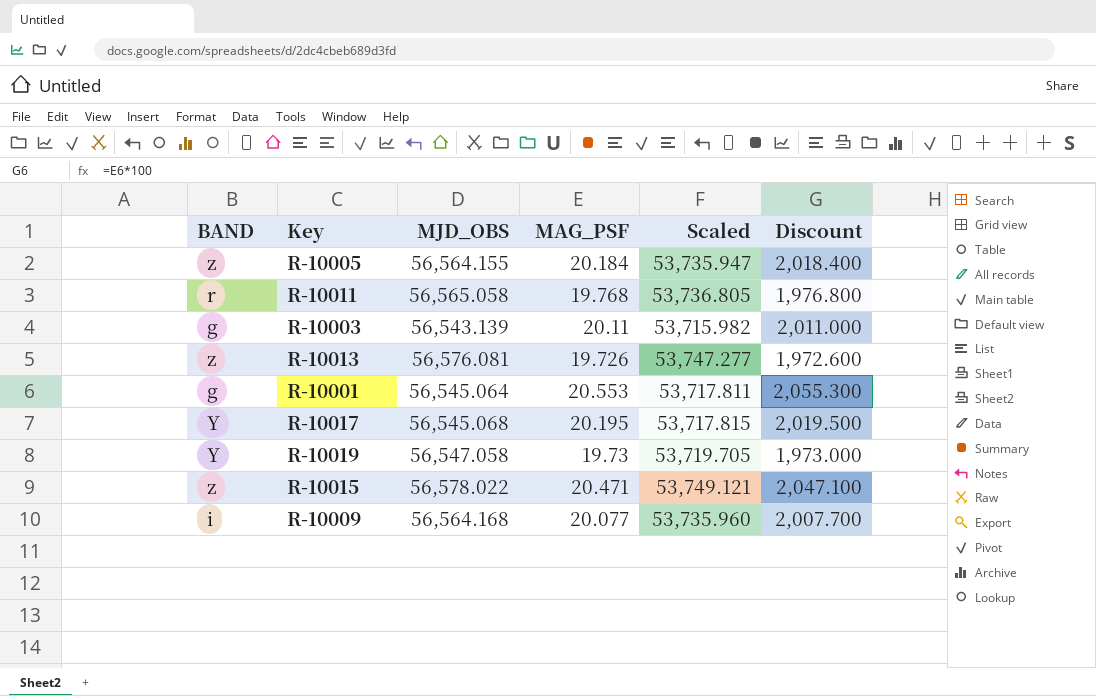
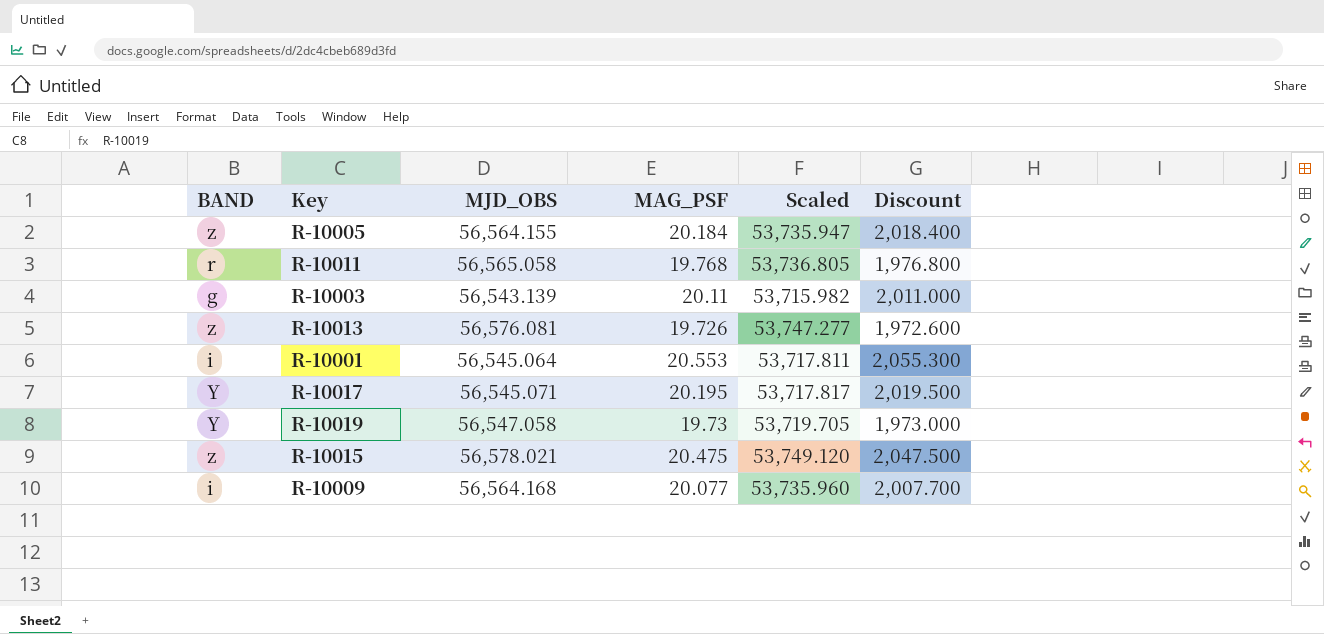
R-10001 | BAND: g -> i
R-10017 | MJD_OBS: 56,545.068 -> 56,545.071
R-10017 | Scaled: 53,717.815 -> 53,717.817
R-10015 | MJD_OBS: 56,578.022 -> 56,578.021
R-10015 | MAG_PSF: 20.471 -> 20.475
R-10015 | Scaled: 53,749.121 -> 53,749.120
R-10015 | Discount: 2,047.100 -> 2,047.500

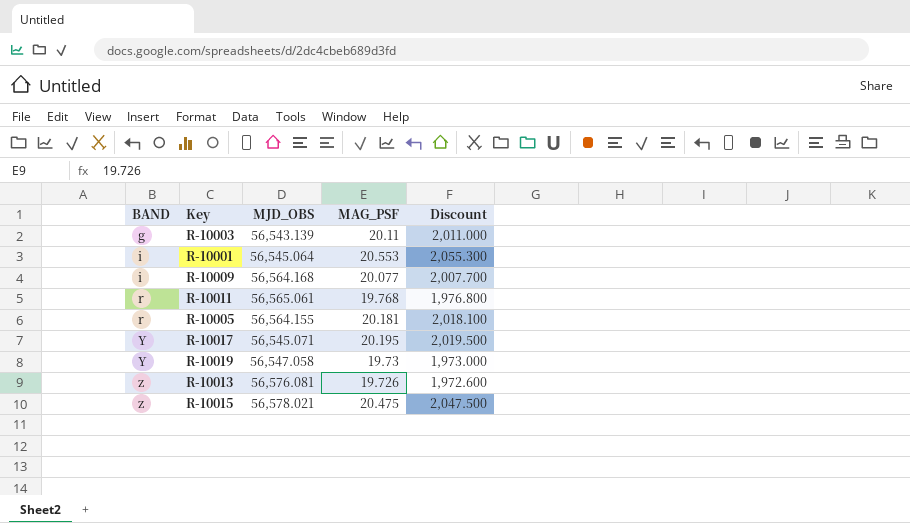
row order: none -> BAND ascending
column Scaled | formula: [MJD_OBS] * 0.95 -> none
R-10011 | MJD_OBS: 56,565.058 -> 56,565.061
R-10005 | BAND: z -> r
R-10005 | MAG_PSF: 20.184 -> 20.181
R-10005 | Discount: 2,018.400 -> 2,018.100

